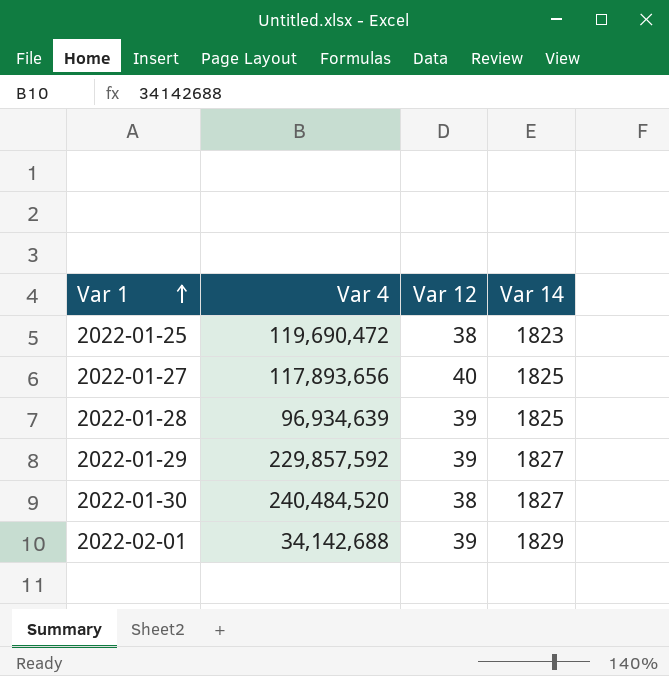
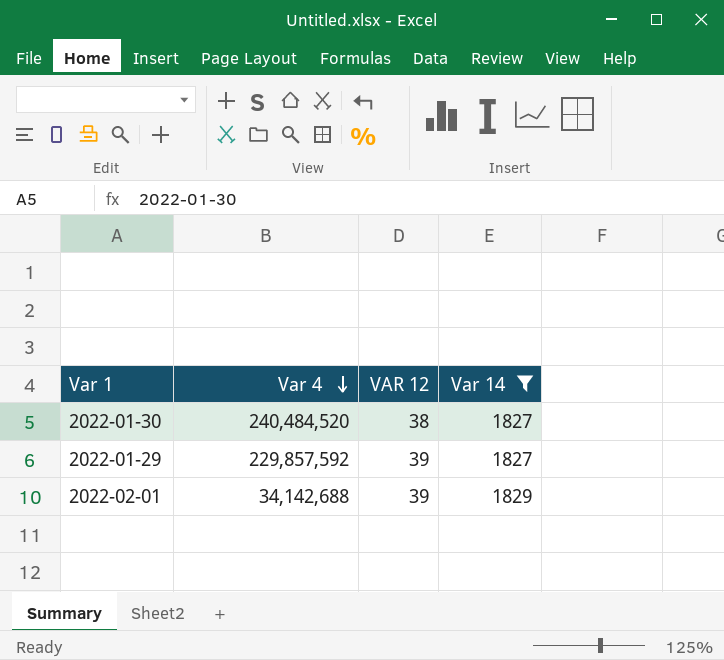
filter: none -> Var 14 >= 1827
row order: Var 1 ascending -> Var 4 descending
column name: Var 12 -> VAR 12

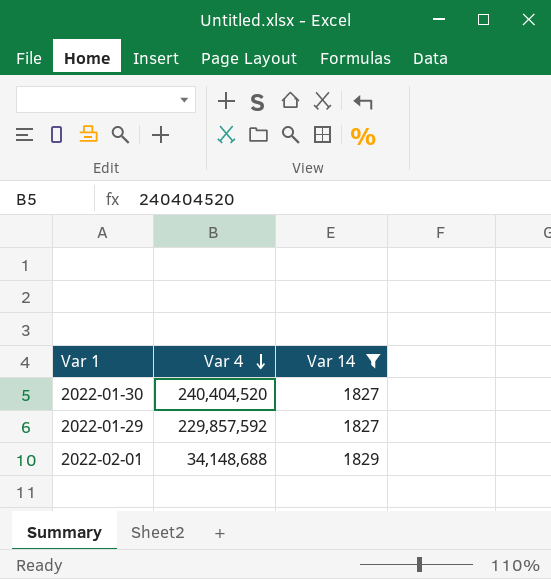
column VAR 12 | position: 3 -> none
2022-01-30 | Var 4: 240,484,520 -> 240,404,520
2022-02-01 | Var 4: 34,142,688 -> 34,148,688

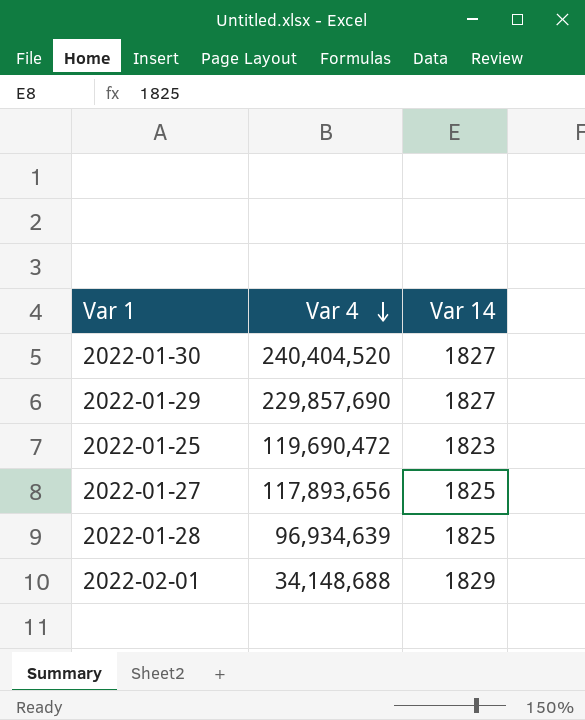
filter: Var 14 >= 1827 -> none
2022-01-29 | Var 4: 229,857,592 -> 229,857,690

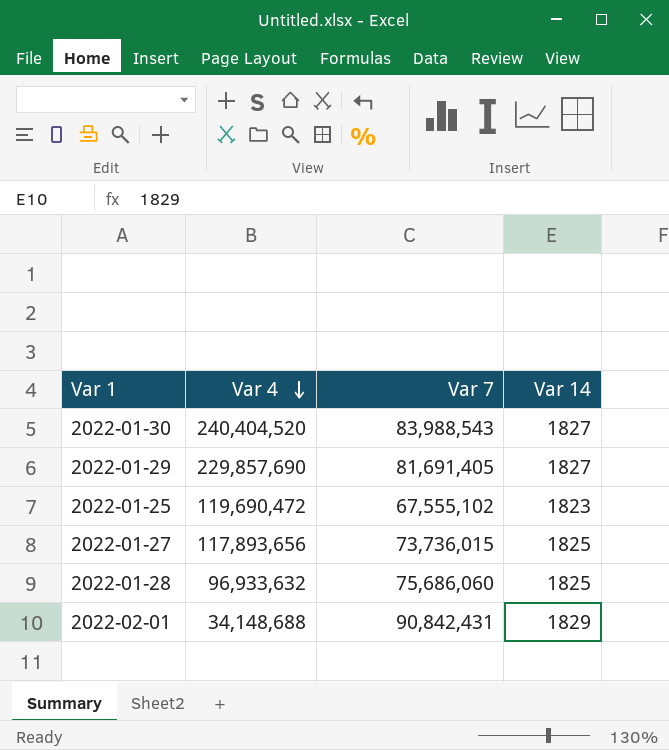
column Var 7 | position: none -> 3
2022-01-28 | Var 4: 96,934,639 -> 96,933,632

